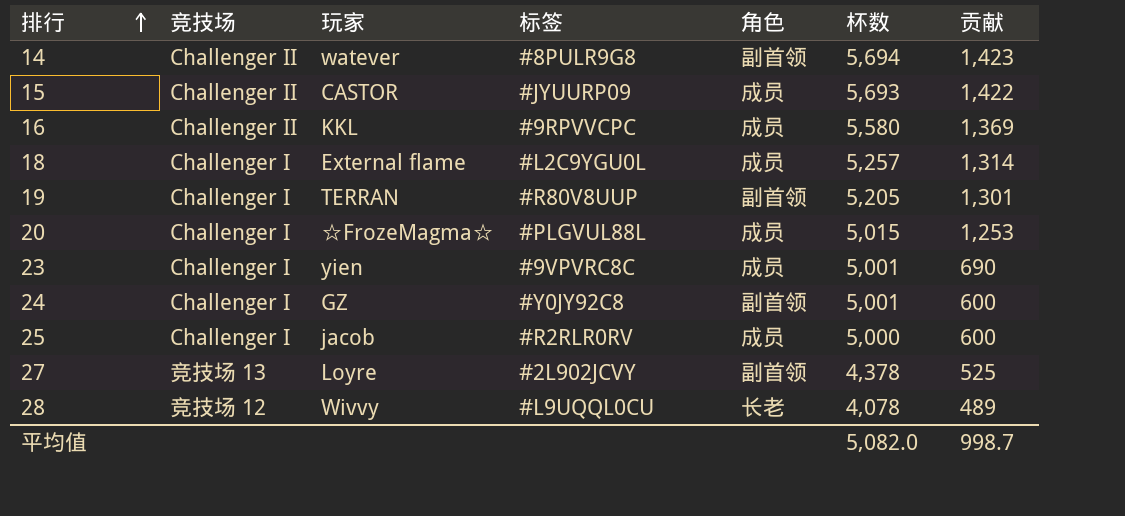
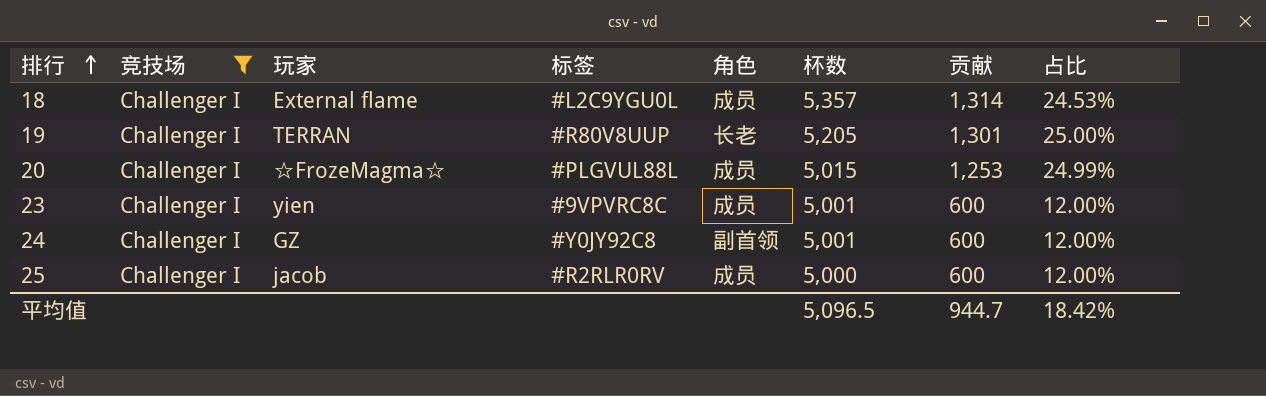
filter: none -> 竞技场 = Challenger I
column 占比 | formula: none -> [贡献] / [杯数]
18 | 杯数: 5,257 -> 5,357
19 | 角色: 副首领 -> 长老
23 | 贡献: 690 -> 600
平均值 | 杯数: 5,082.0 -> 5,096.5
平均值 | 贡献: 998.7 -> 944.7

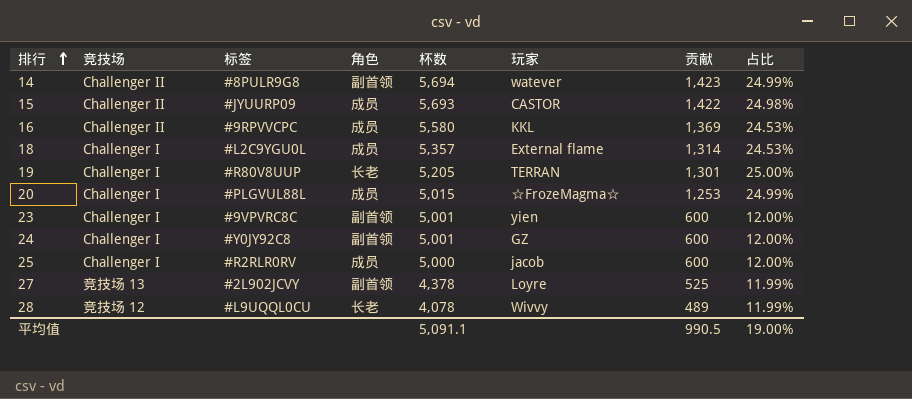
filter: 竞技场 = Challenger I -> none
column 玩家 | position: 3 -> 6
23 | 角色: 成员 -> 副首领
平均值 | 杯数: 5,096.5 -> 5,091.1
平均值 | 贡献: 944.7 -> 990.5
平均值 | 占比: 18.42% -> 19.00%

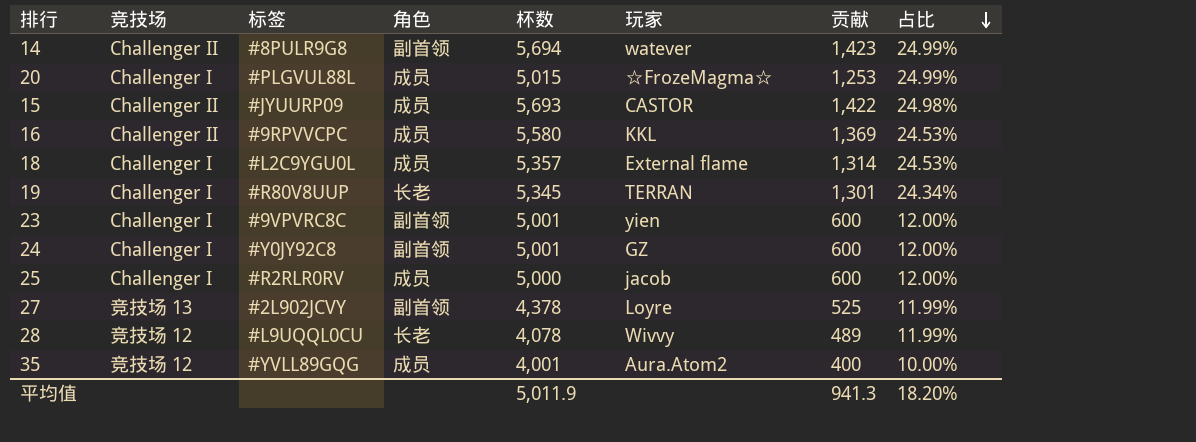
row order: 排行 ascending -> 占比 descending
19 | 杯数: 5,205 -> 5,345
19 | 占比: 25.00% -> 24.34%
row 35: none -> 竞技场 12 | #YVLL89GQG | 成员 | 4,001 | Aura.Atom2 | 400 | 10.00%
平均值 | 杯数: 5,091.1 -> 5,011.9
平均值 | 贡献: 990.5 -> 941.3
平均值 | 占比: 19.00% -> 18.20%

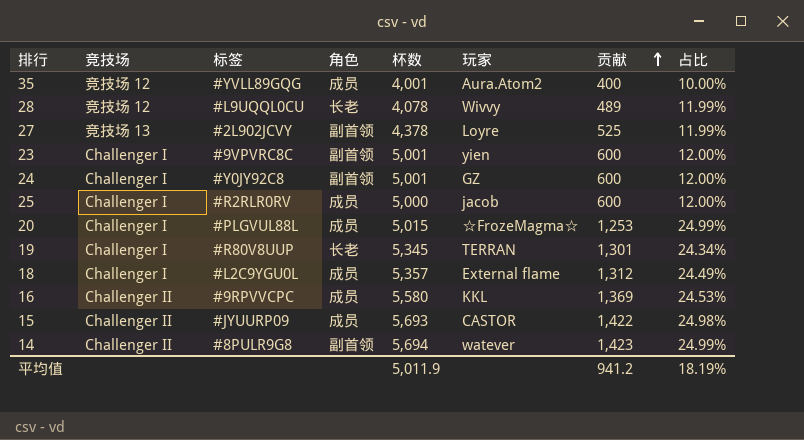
row order: 占比 descending -> 贡献 ascending
18 | 贡献: 1,314 -> 1,312
18 | 占比: 24.53% -> 24.49%
平均值 | 贡献: 941.3 -> 941.2
平均值 | 占比: 18.20% -> 18.19%

